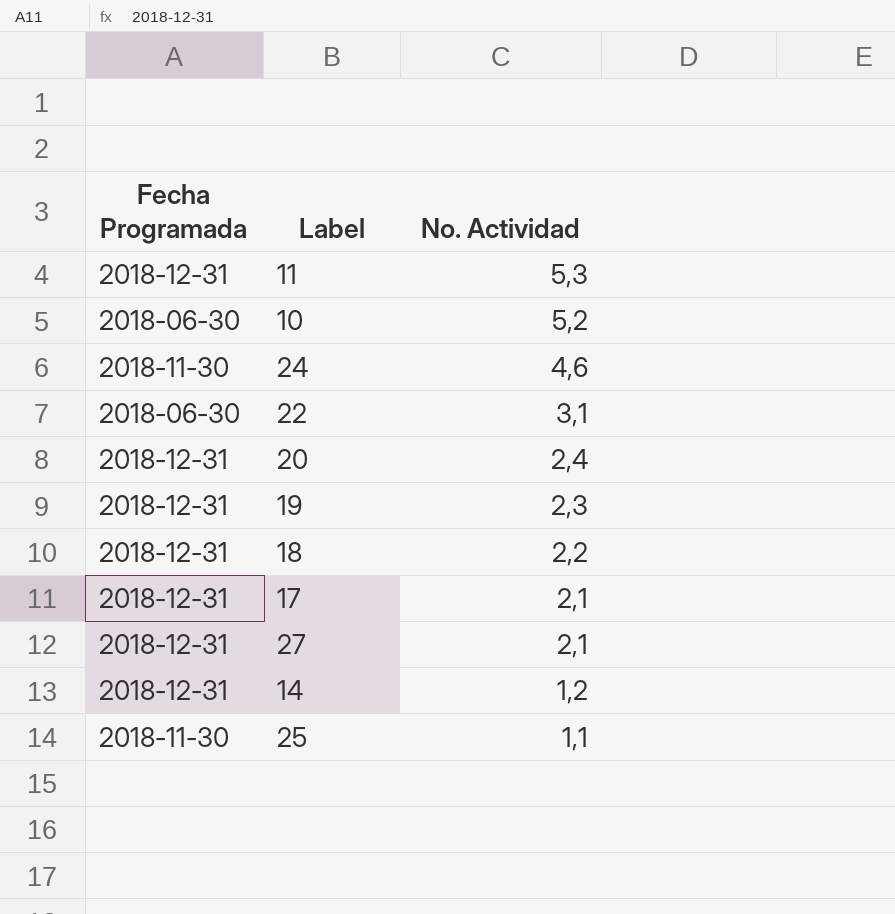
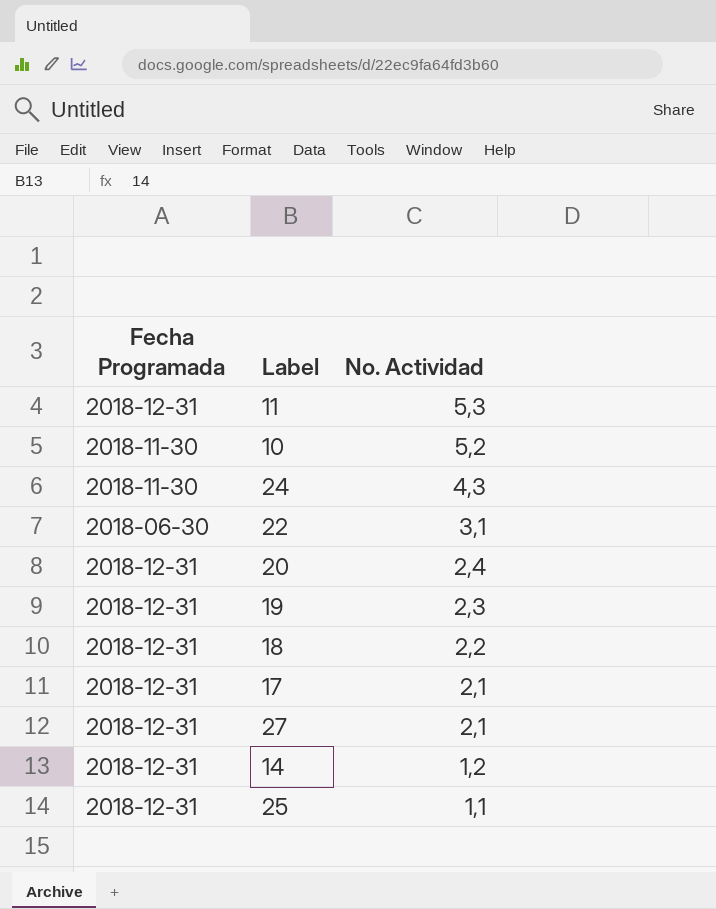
10 | Fecha Programada: 2018-06-30 -> 2018-11-30
24 | No. Actividad: 4,6 -> 4,3
25 | Fecha Programada: 2018-11-30 -> 2018-12-31

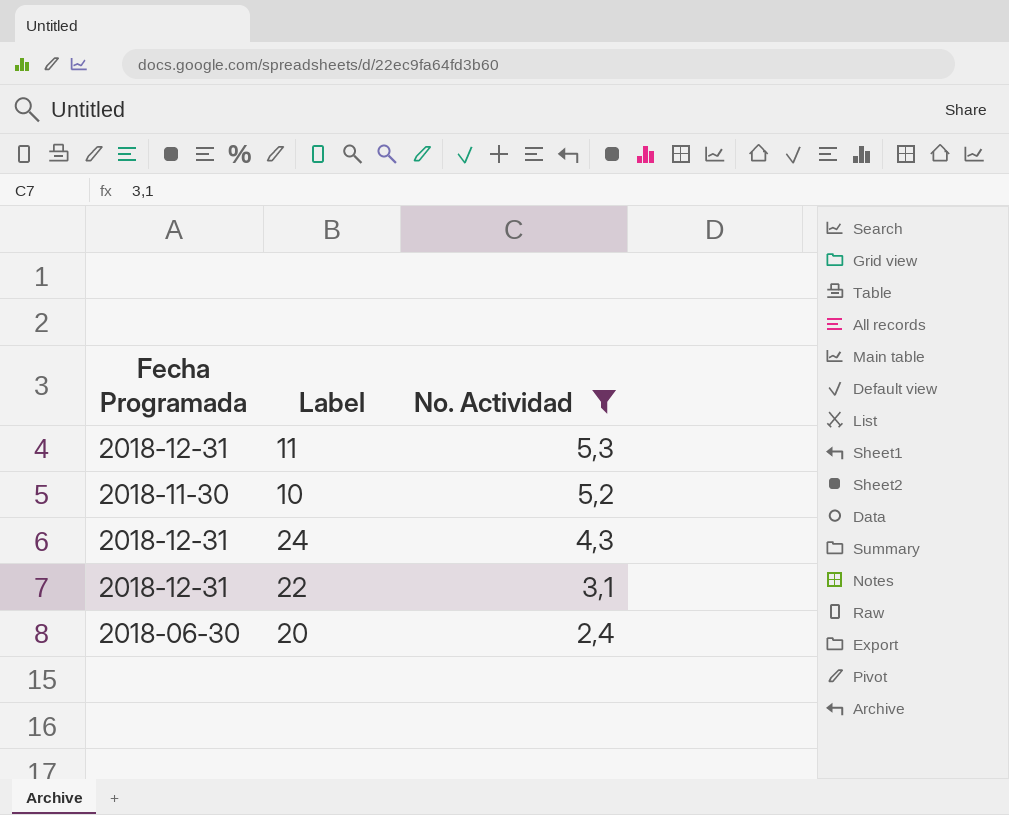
filter: none -> No. Actividad >= 2,4
24 | Fecha Programada: 2018-11-30 -> 2018-12-31
22 | Fecha Programada: 2018-06-30 -> 2018-12-31
20 | Fecha Programada: 2018-12-31 -> 2018-06-30

